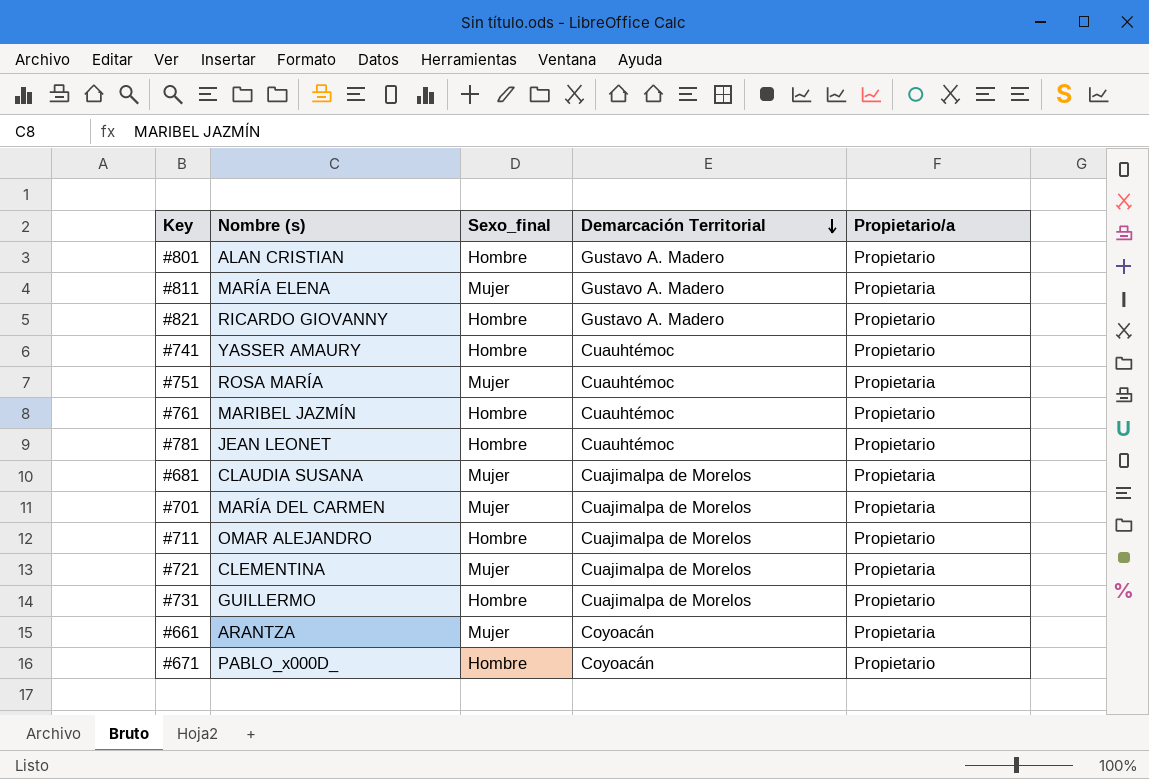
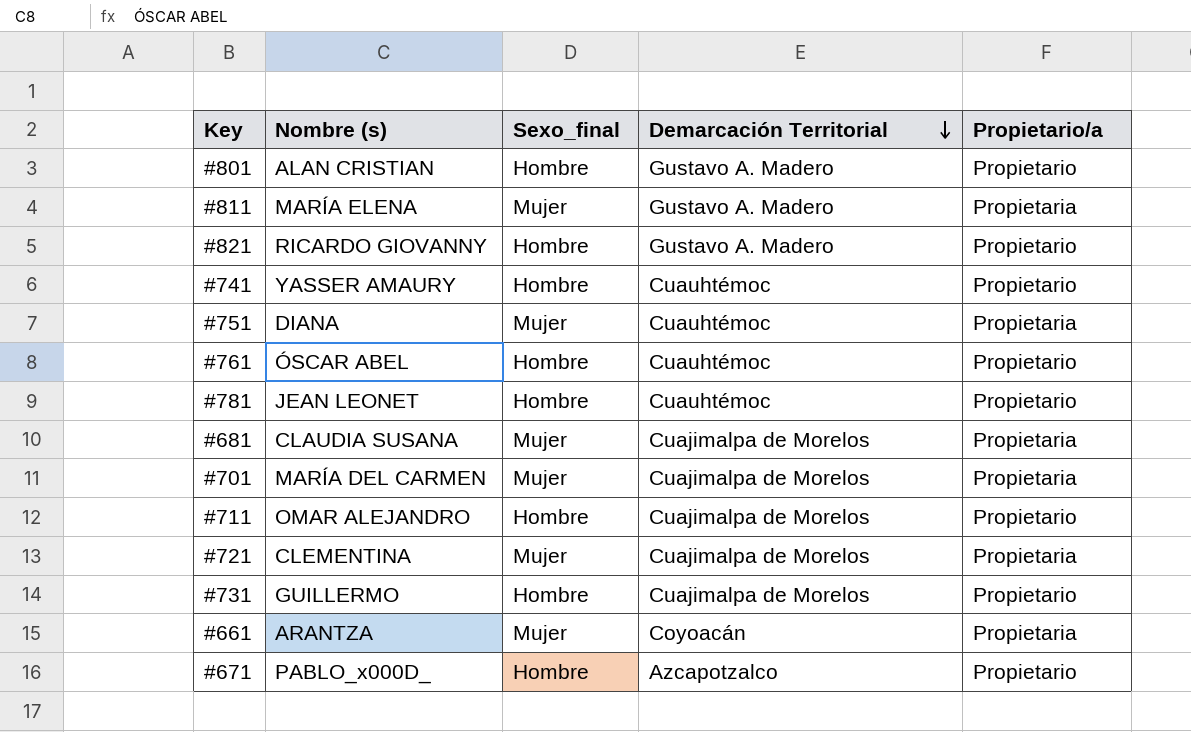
#751 | Nombre (s): ROSA MARÍA -> DIANA
#761 | Nombre (s): MARIBEL JAZMÍN -> ÓSCAR ABEL
#671 | Demarcación Territorial: Coyoacán -> Azcapotzalco

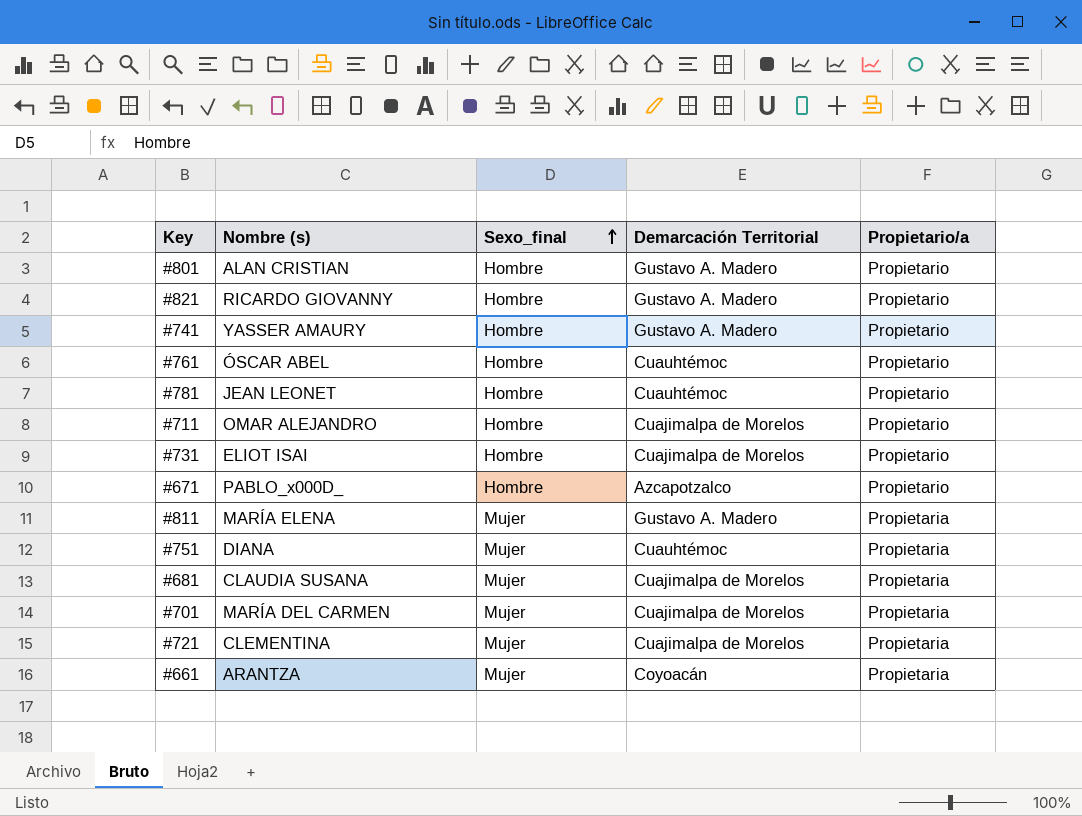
row order: Demarcación Territorial descending -> Sexo_final ascending
#741 | Demarcación Territorial: Cuauhtémoc -> Gustavo A. Madero
#731 | Nombre (s): GUILLERMO -> ELIOT ISAI

